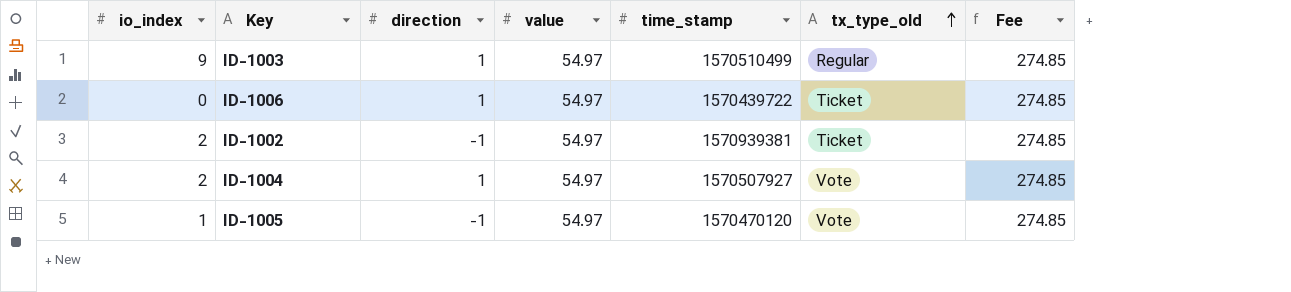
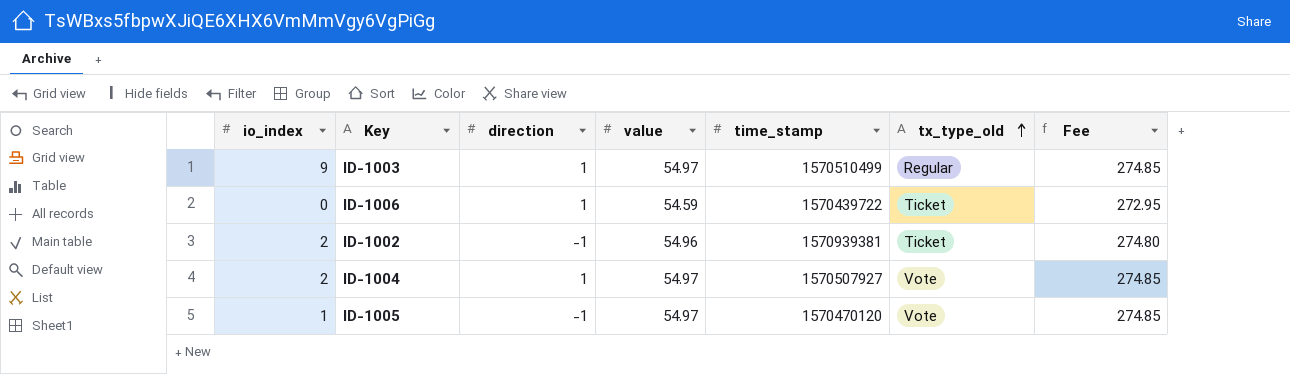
ID-1006 | value: 54.97 -> 54.59
ID-1006 | Fee: 274.85 -> 272.95
ID-1002 | value: 54.97 -> 54.96
ID-1002 | Fee: 274.85 -> 274.80

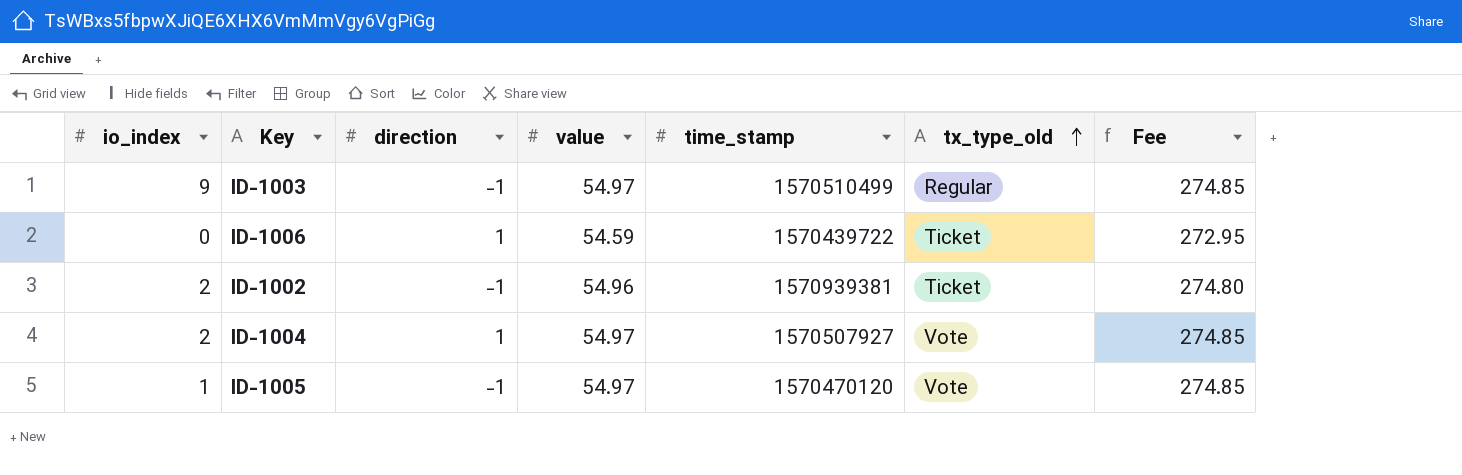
ID-1003 | direction: 1 -> -1

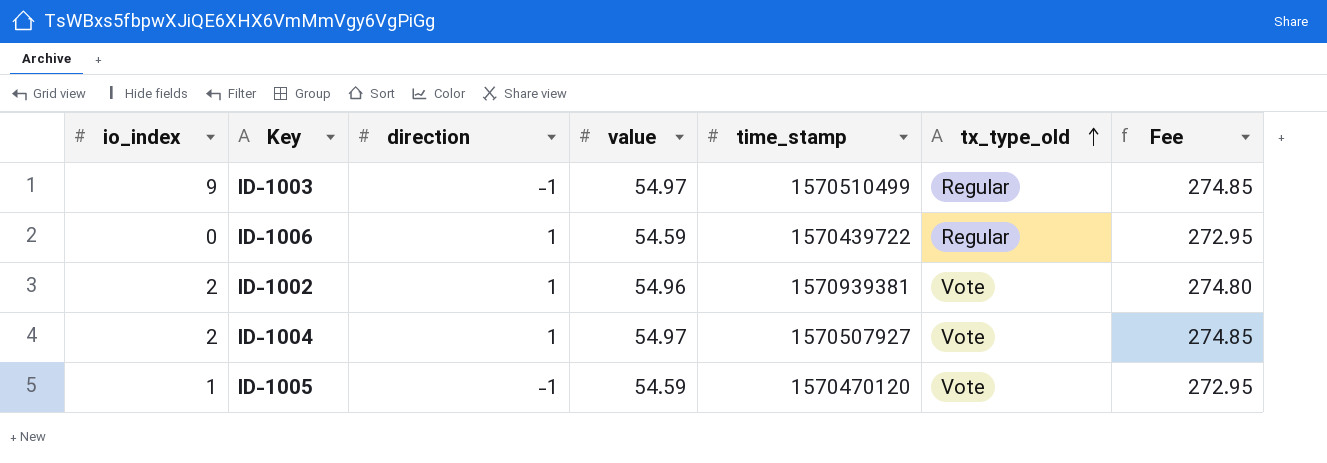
ID-1006 | tx_type_old: Ticket -> Regular
ID-1002 | direction: -1 -> 1
ID-1002 | tx_type_old: Ticket -> Vote
ID-1005 | value: 54.97 -> 54.59
ID-1005 | Fee: 274.85 -> 272.95

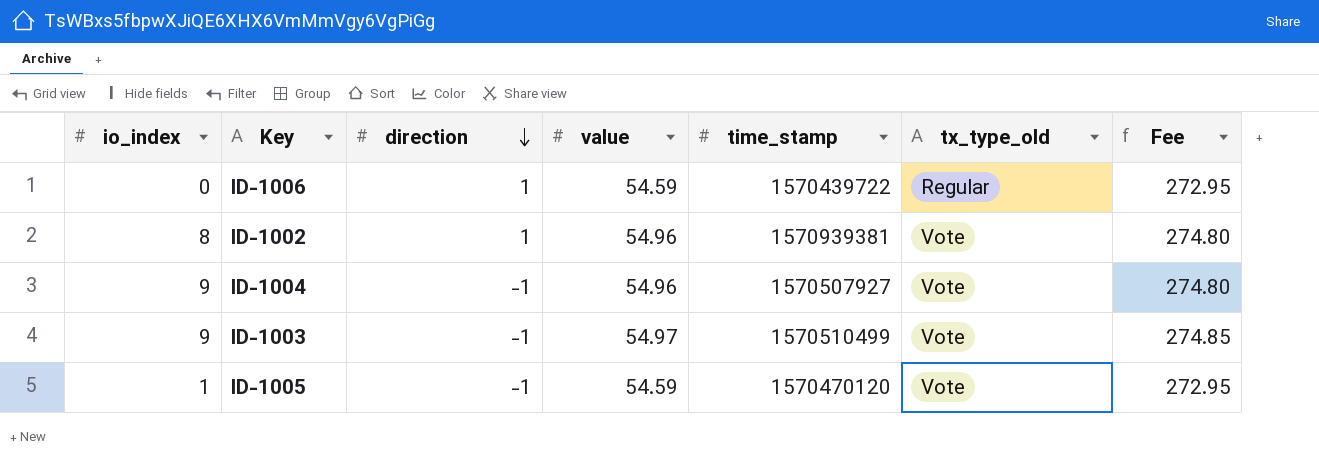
row order: tx_type_old ascending -> direction descending
ID-1002 | io_index: 2 -> 8
ID-1004 | io_index: 2 -> 9
ID-1004 | direction: 1 -> -1
ID-1004 | value: 54.97 -> 54.96
ID-1004 | Fee: 274.85 -> 274.80
ID-1003 | tx_type_old: Regular -> Vote

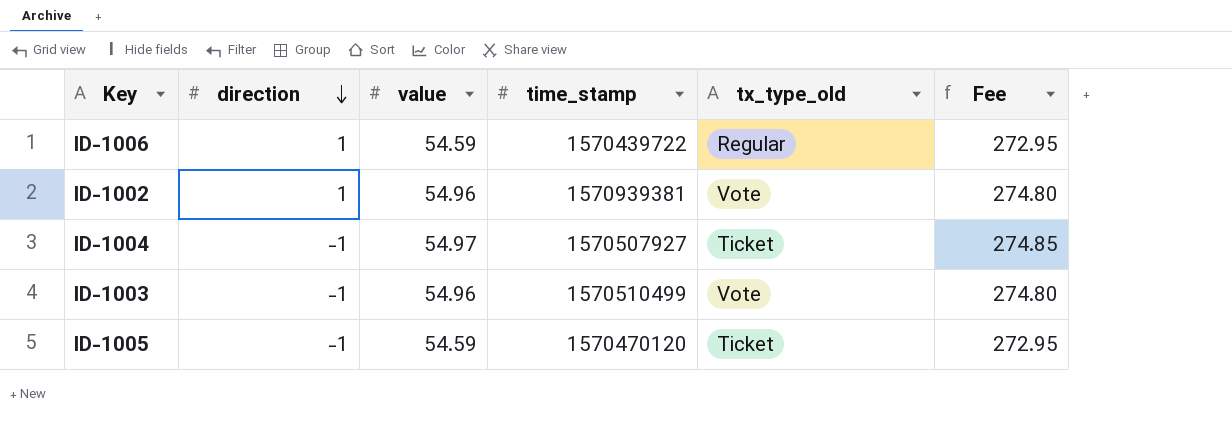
column io_index | position: 1 -> none
ID-1004 | value: 54.96 -> 54.97
ID-1004 | tx_type_old: Vote -> Ticket
ID-1004 | Fee: 274.80 -> 274.85
ID-1003 | value: 54.97 -> 54.96
ID-1003 | Fee: 274.85 -> 274.80
ID-1005 | tx_type_old: Vote -> Ticket

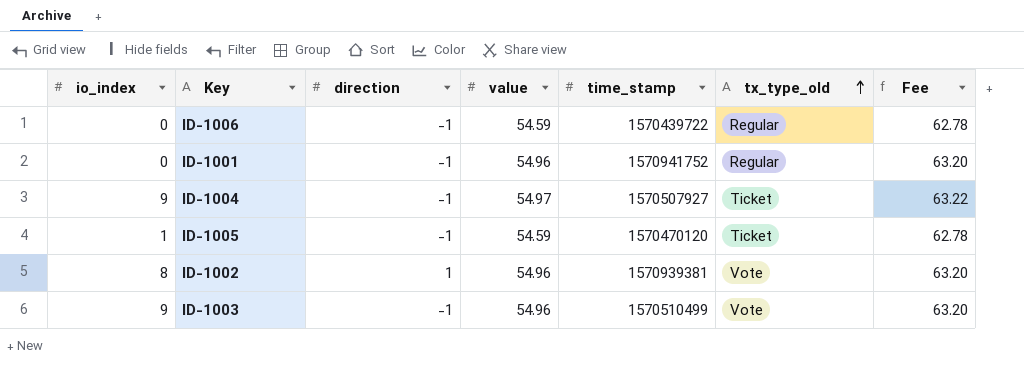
row order: direction descending -> tx_type_old ascending
column io_index | position: none -> 1
column Fee | formula: [value] * 5 -> [value] * 1.15
ID-1006 | direction: 1 -> -1
row ID-1001: none -> 0 | -1 | 54.96 | 1570941752 | Regular | 63.20

